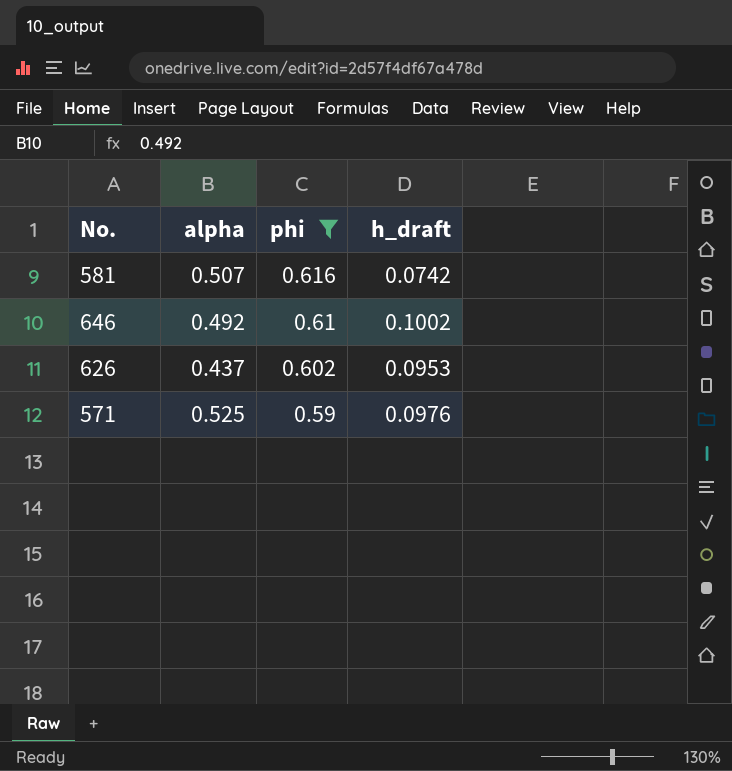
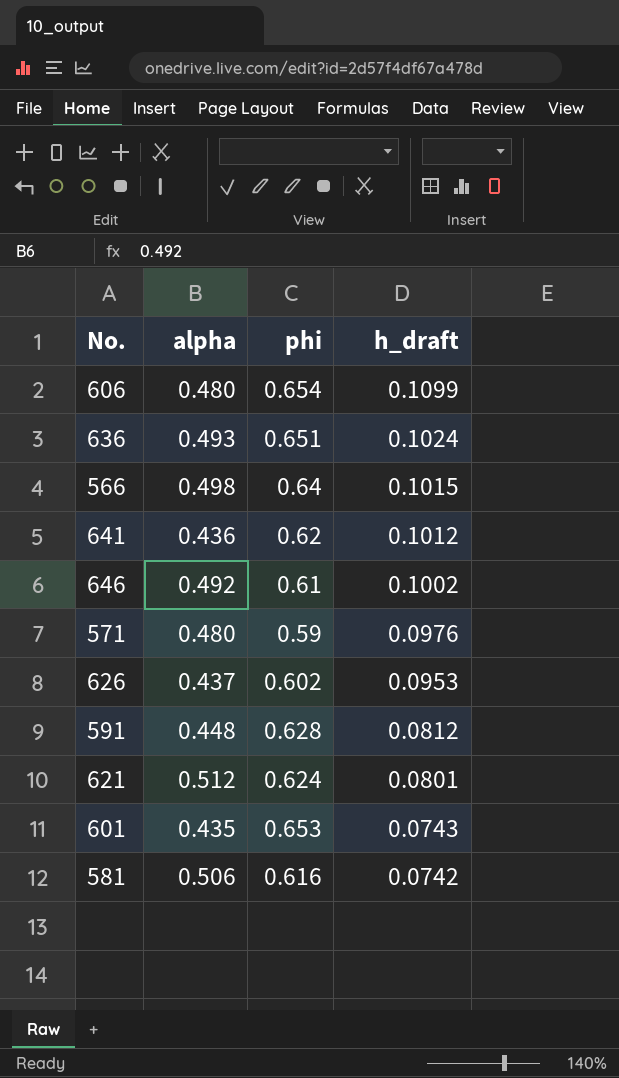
filter: phi <= 0.616 -> none
row order: phi descending -> h_draft descending
571 | alpha: 0.525 -> 0.480
581 | alpha: 0.507 -> 0.506

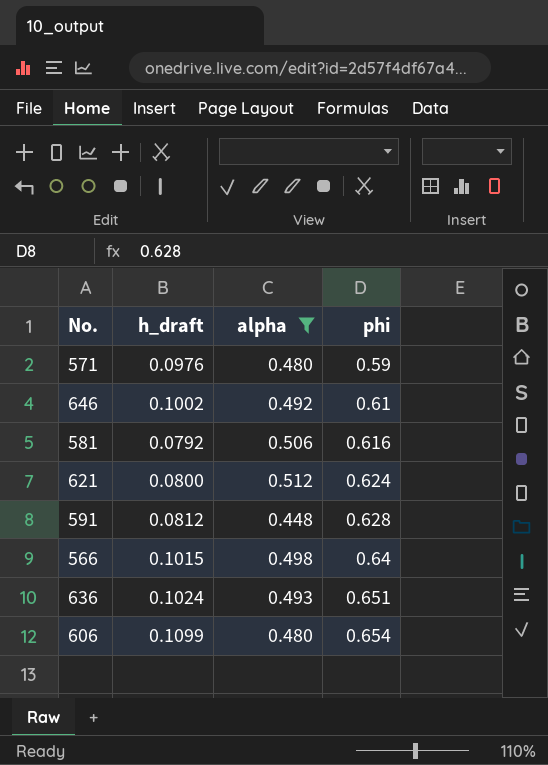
filter: none -> alpha >= 0.448
row order: h_draft descending -> phi ascending
column h_draft | position: 4 -> 2
581 | h_draft: 0.0742 -> 0.0792
621 | h_draft: 0.0801 -> 0.0800

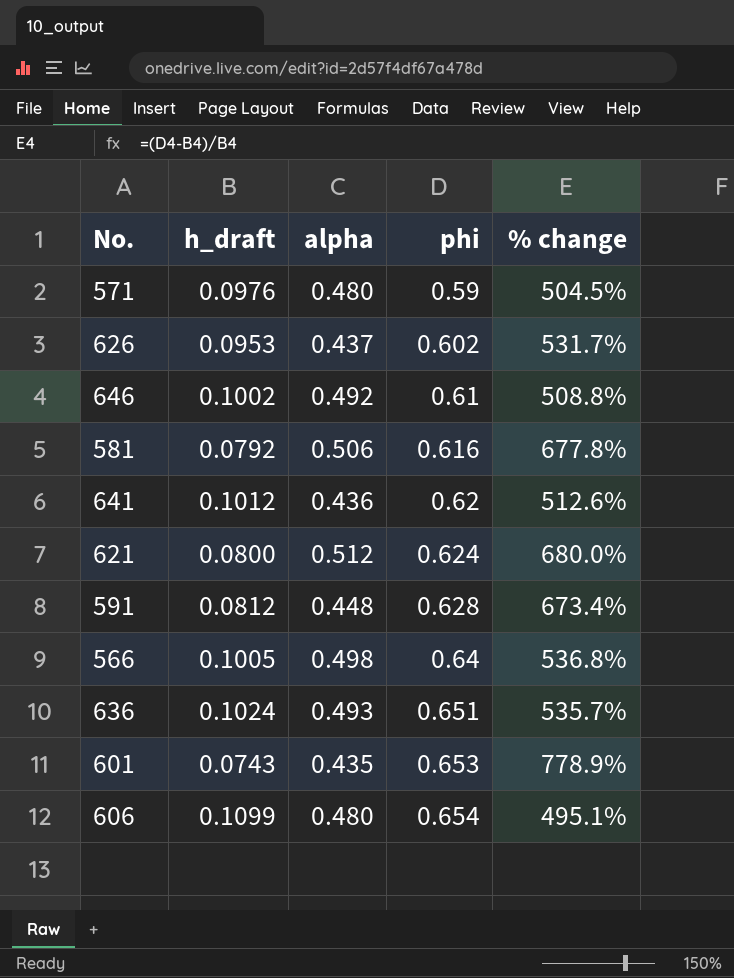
filter: alpha >= 0.448 -> none
column % change | formula: none -> ([phi] - [h_draft]) / [h_draft]
566 | h_draft: 0.1015 -> 0.1005

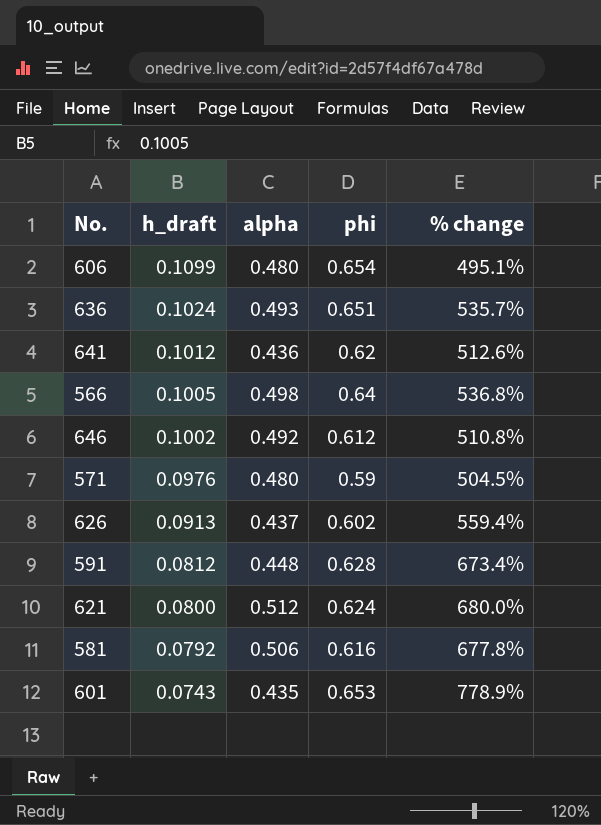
row order: phi ascending -> h_draft descending
646 | phi: 0.61 -> 0.612
646 | % change: 508.8% -> 510.8%
626 | h_draft: 0.0953 -> 0.0913
626 | % change: 531.7% -> 559.4%

